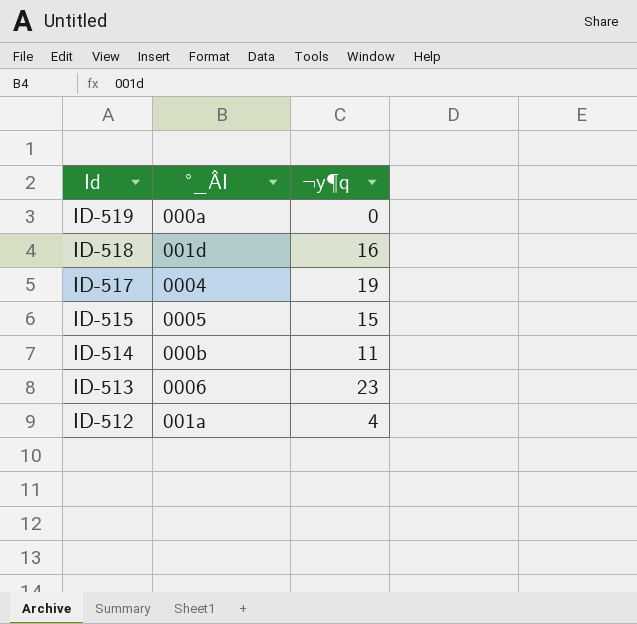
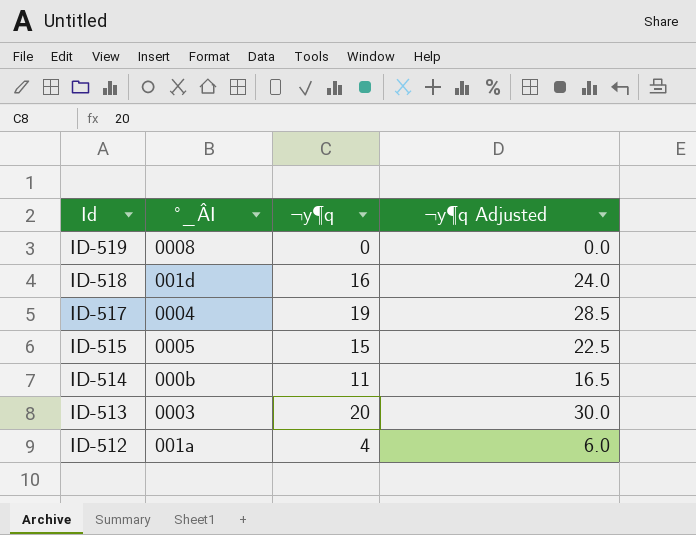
column ¬y¶q Adjusted | formula: none -> [¬y¶q] * 1.5
ID-519 | °_ÂI: 000a -> 0008
ID-513 | °_ÂI: 0006 -> 0003
ID-513 | ¬y¶q: 23 -> 20

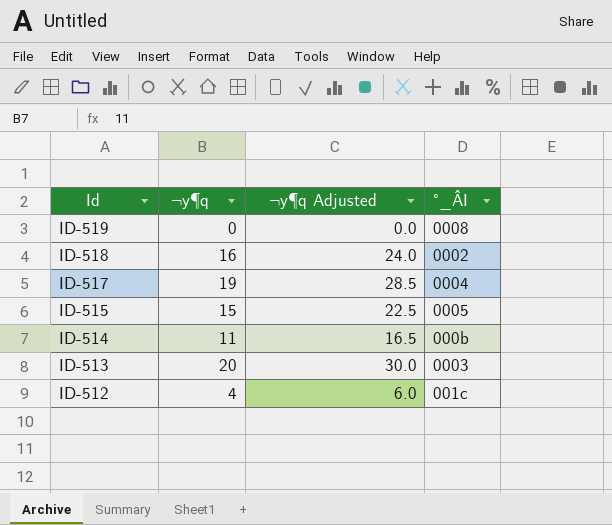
column °_ÂI | position: 2 -> 4
ID-518 | °_ÂI: 001d -> 0002
ID-512 | °_ÂI: 001a -> 001c

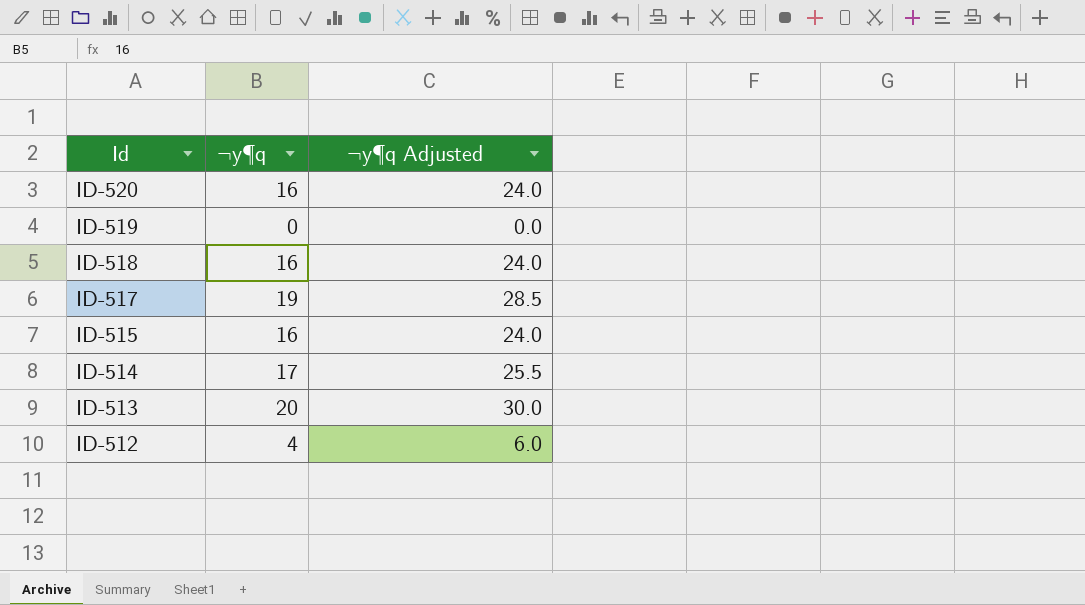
column °_ÂI | position: 4 -> none
row ID-520: none -> 16 | 24.0
ID-515 | ¬y¶q: 15 -> 16
ID-515 | ¬y¶q Adjusted: 22.5 -> 24.0
ID-514 | ¬y¶q: 11 -> 17
ID-514 | ¬y¶q Adjusted: 16.5 -> 25.5

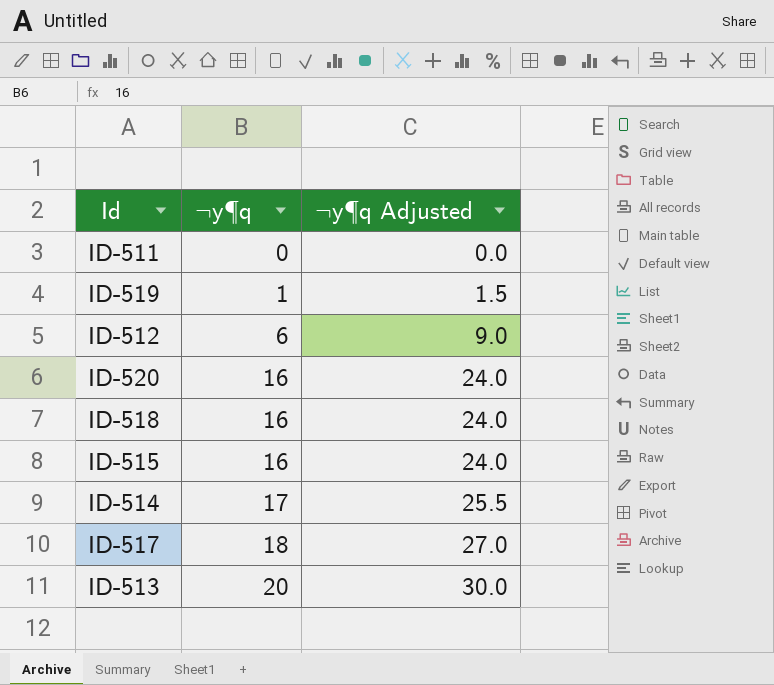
row order: Id descending -> ¬y¶q ascending
row ID-511: none -> 0 | 0.0
ID-519 | ¬y¶q: 0 -> 1
ID-519 | ¬y¶q Adjusted: 0.0 -> 1.5
ID-512 | ¬y¶q: 4 -> 6
ID-512 | ¬y¶q Adjusted: 6.0 -> 9.0
ID-517 | ¬y¶q: 19 -> 18
ID-517 | ¬y¶q Adjusted: 28.5 -> 27.0

